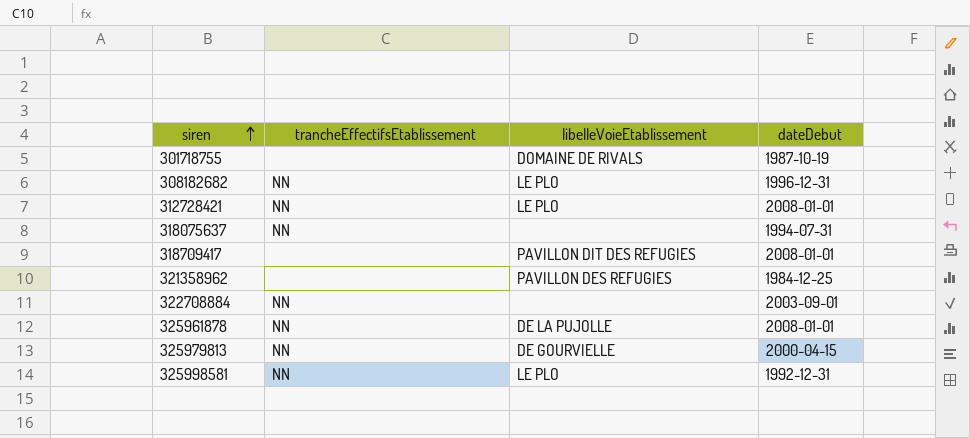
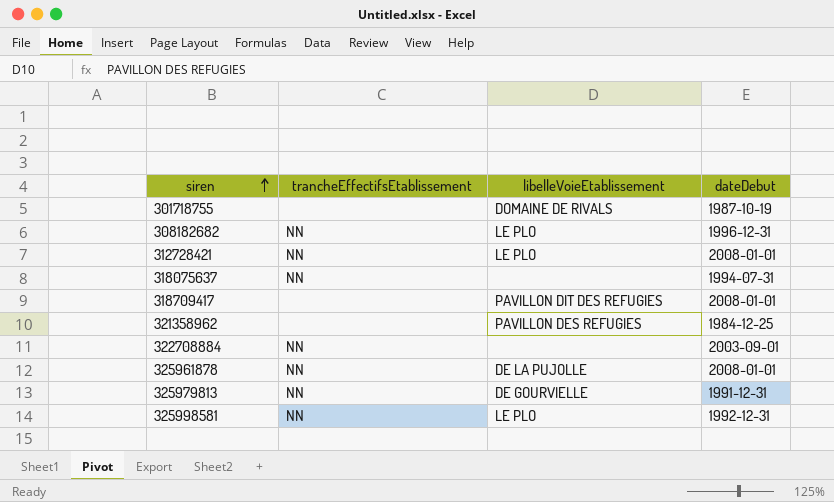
325979813 | dateDebut: 2000-04-15 -> 1991-12-31

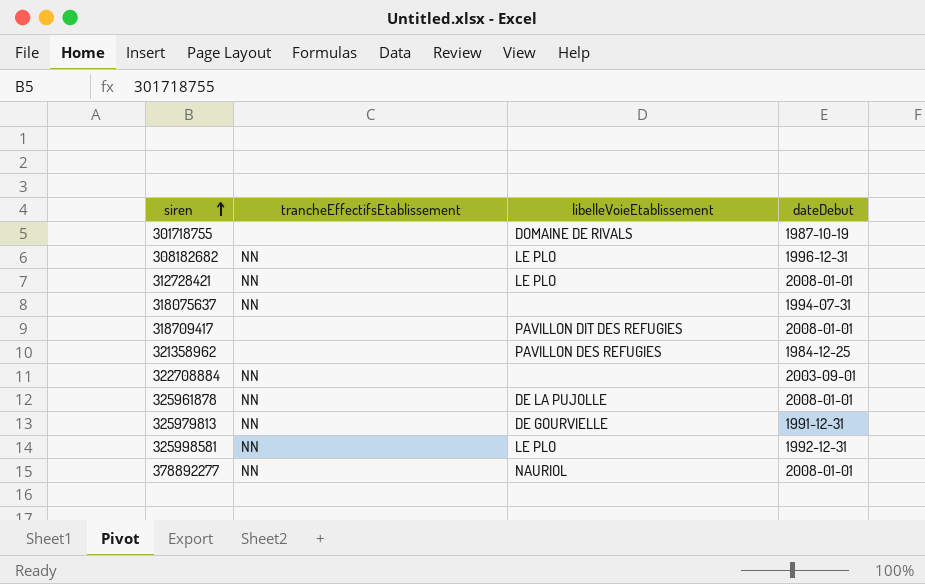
row 378892277: none -> NN | NAURIOL | 2008-01-01

